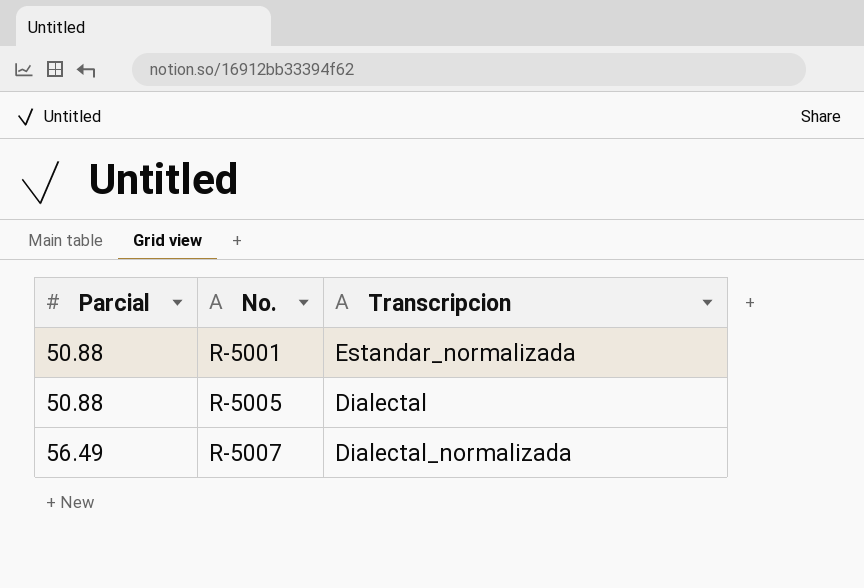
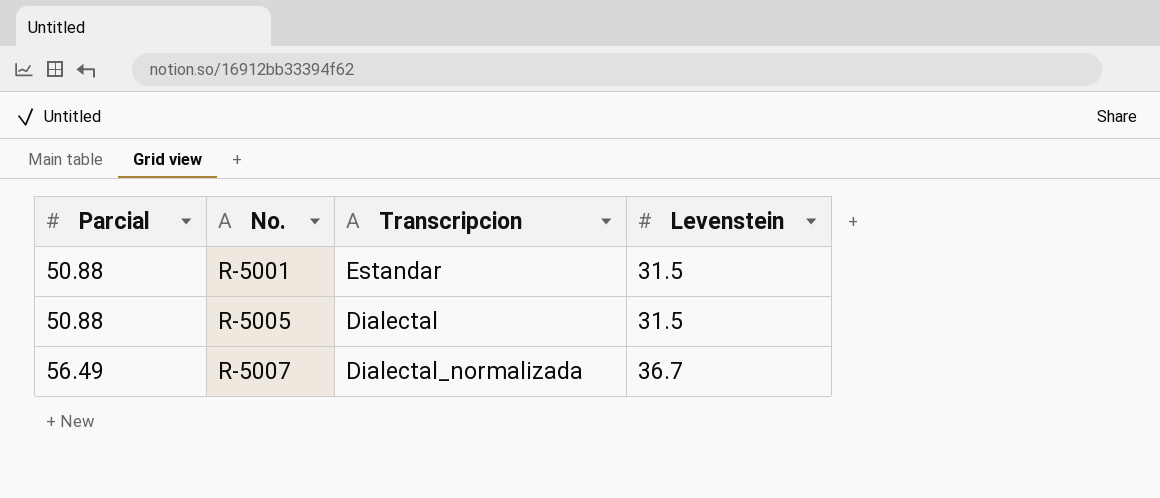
column Levenstein | position: none -> 4
R-5001 | Transcripcion: Estandar_normalizada -> Estandar

